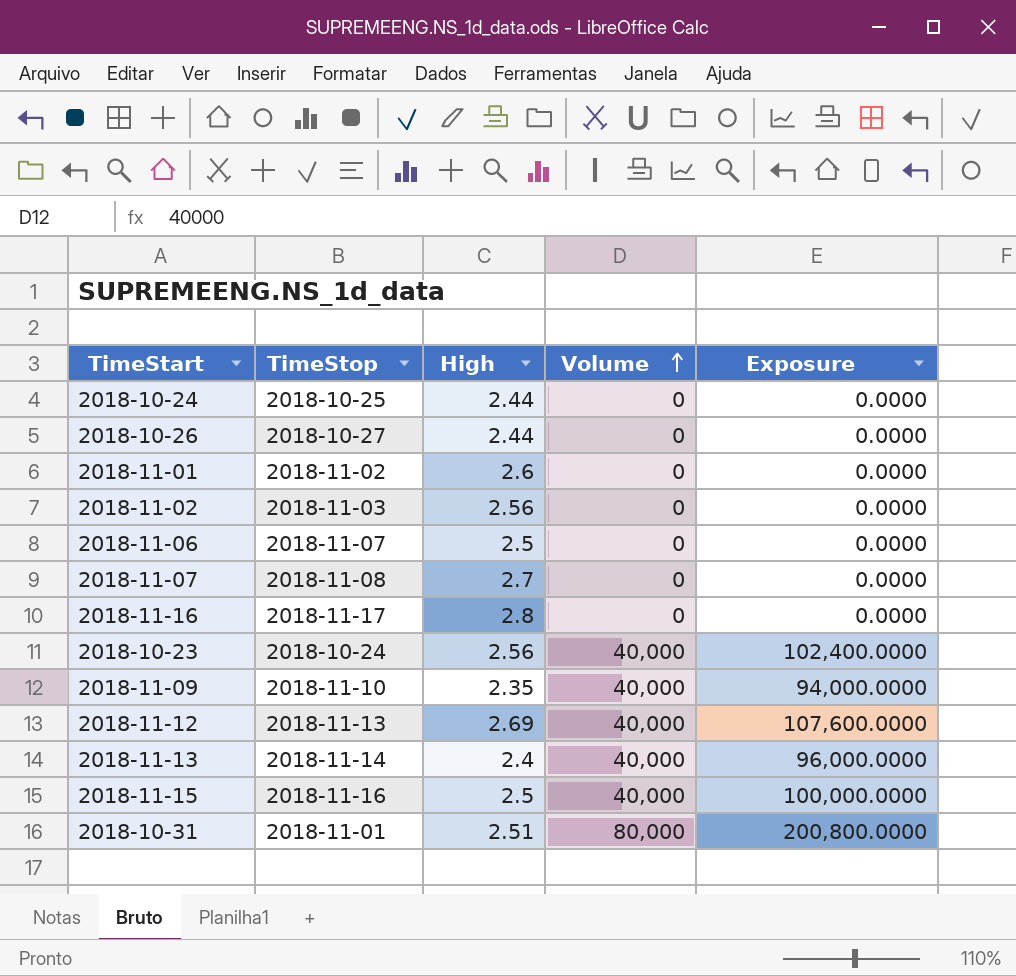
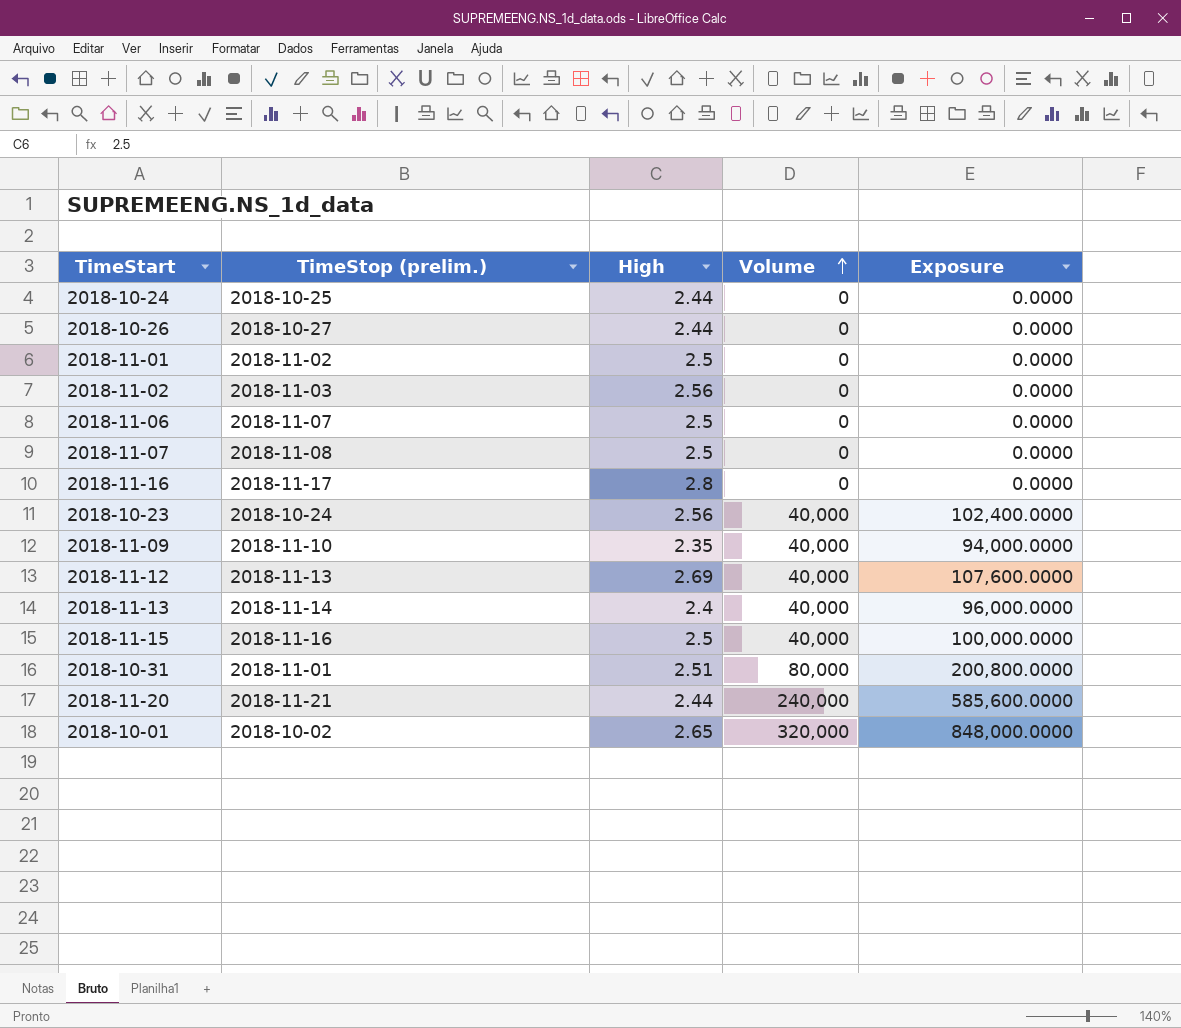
column name: TimeStop -> TimeStop (prelim.)
2018-11-01 | High: 2.6 -> 2.5
2018-11-07 | High: 2.7 -> 2.5
row 2018-11-20: none -> 2018-11-21 | 2.44 | 240,000 | 585,600.0000
row 2018-10-01: none -> 2018-10-02 | 2.65 | 320,000 | 848,000.0000

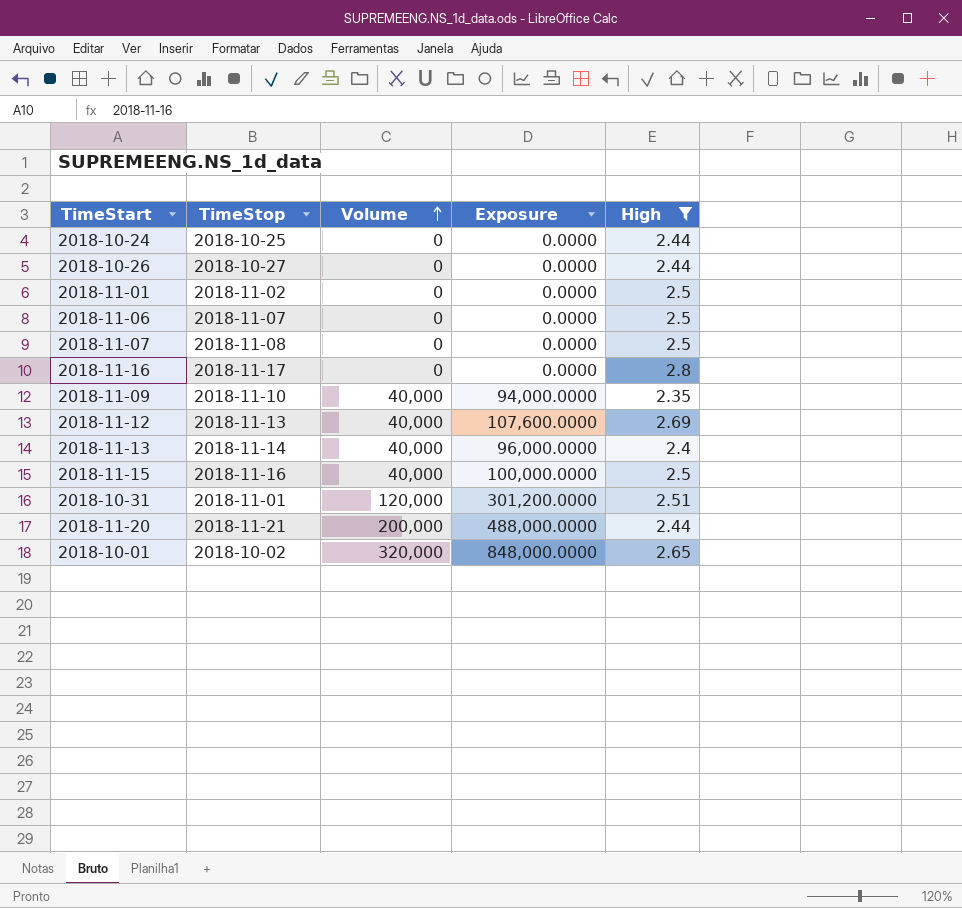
filter: none -> High != 2.56
column name: TimeStop (prelim.) -> TimeStop
column High | position: 3 -> 5
2018-10-31 | Volume: 80,000 -> 120,000
2018-10-31 | Exposure: 200,800.0000 -> 301,200.0000
2018-11-20 | Volume: 240,000 -> 200,000
2018-11-20 | Exposure: 585,600.0000 -> 488,000.0000

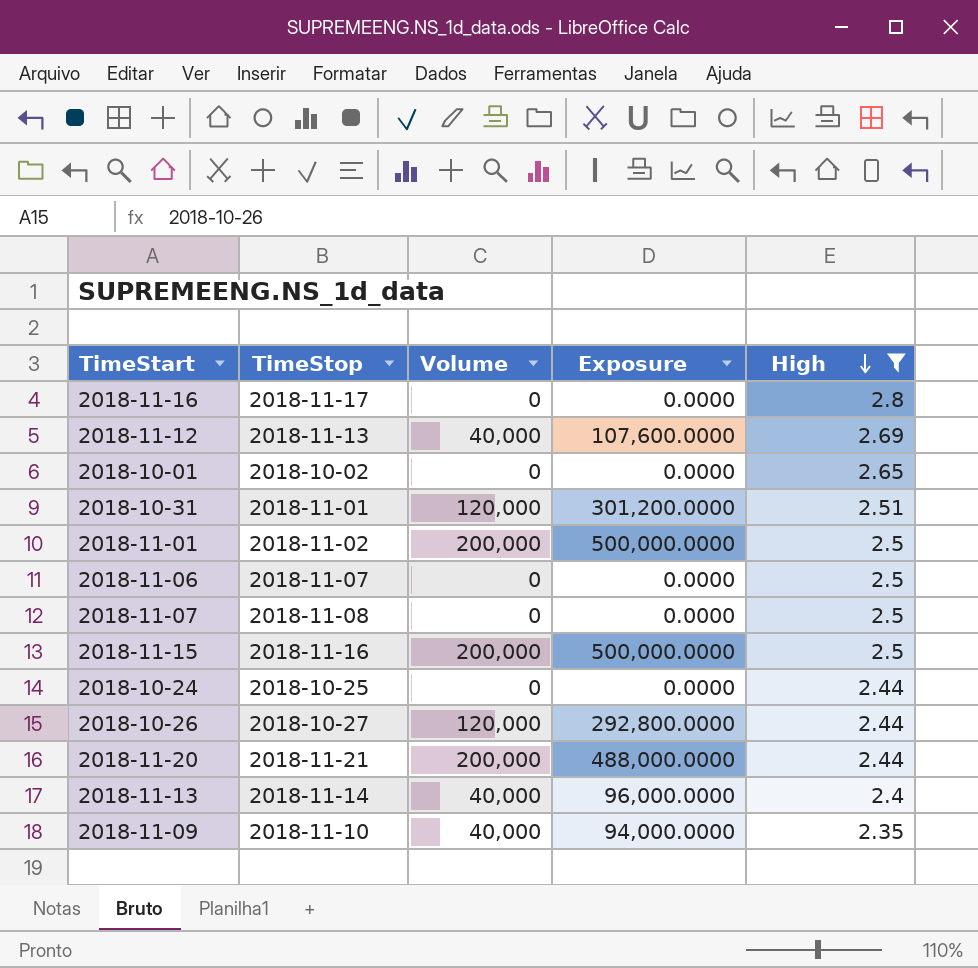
row order: Volume ascending -> High descending
2018-10-01 | Volume: 320,000 -> 0
2018-10-01 | Exposure: 848,000.0000 -> 0.0000
2018-11-01 | Volume: 0 -> 200,000
2018-11-01 | Exposure: 0.0000 -> 500,000.0000
2018-11-15 | Volume: 40,000 -> 200,000
2018-11-15 | Exposure: 100,000.0000 -> 500,000.0000
2018-10-26 | Volume: 0 -> 120,000
2018-10-26 | Exposure: 0.0000 -> 292,800.0000

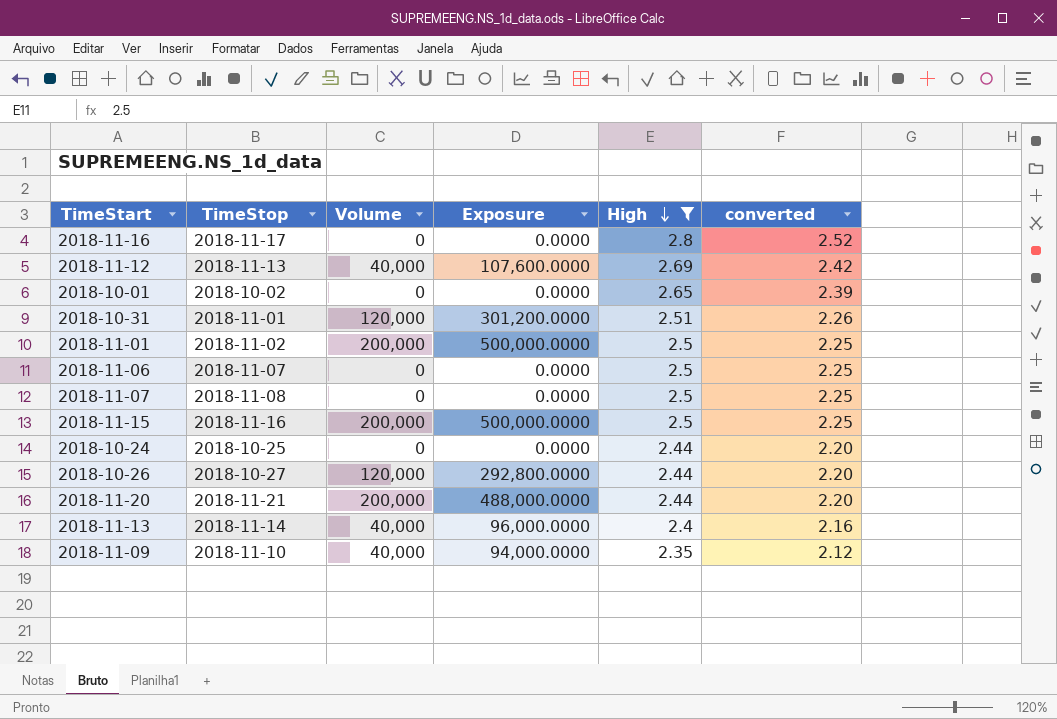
column converted | formula: none -> [High] * 0.9

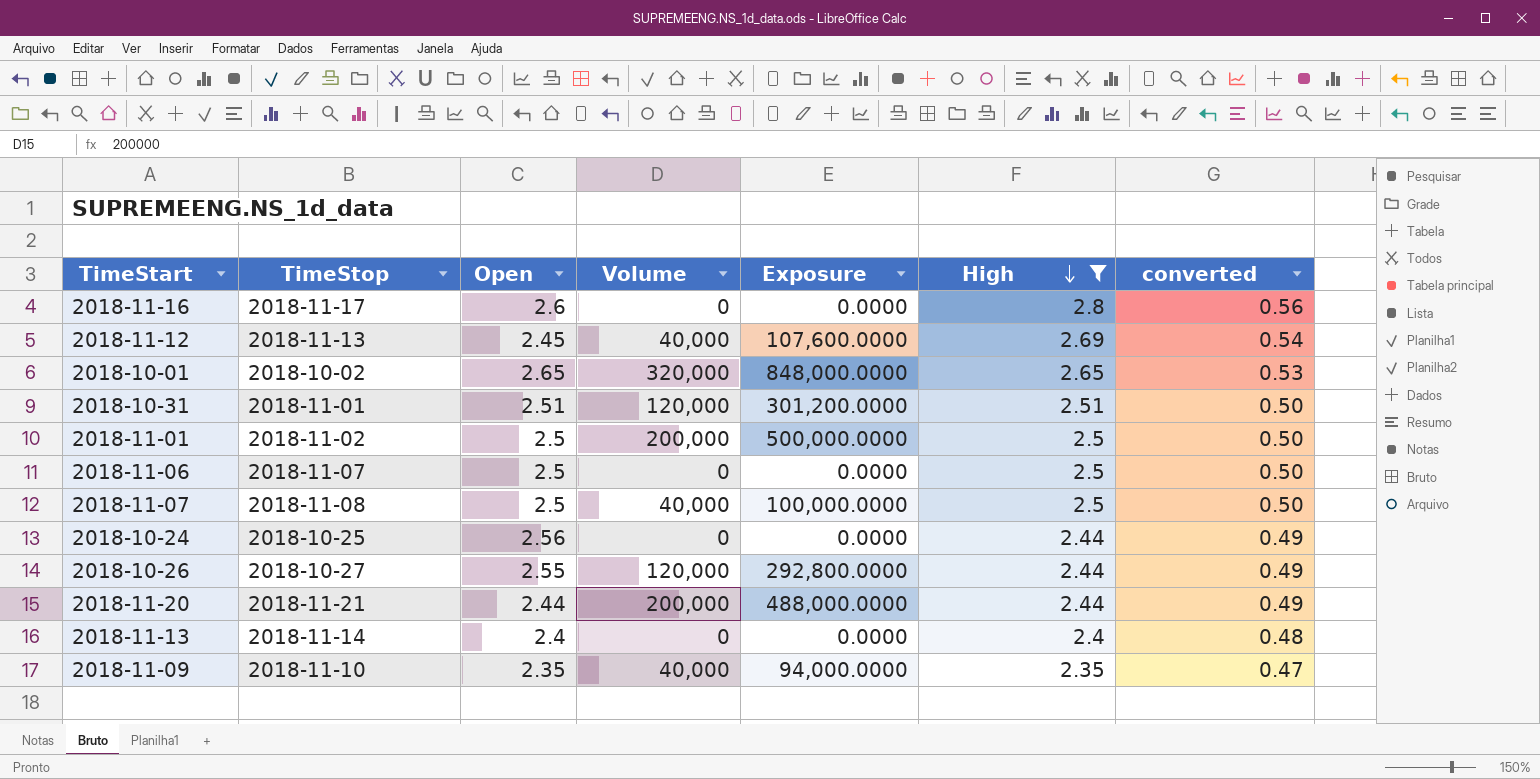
column Open | position: none -> 3
column converted | formula: [High] * 0.9 -> [High] * 0.2
row 2018-11-15: 2018-11-16 | 200,000 | 500,000.0000 | 2.5 | 2.25 -> none
2018-10-01 | Volume: 0 -> 320,000
2018-10-01 | Exposure: 0.0000 -> 848,000.0000
2018-11-07 | Volume: 0 -> 40,000
2018-11-07 | Exposure: 0.0000 -> 100,000.0000
2018-11-13 | Volume: 40,000 -> 0
2018-11-13 | Exposure: 96,000.0000 -> 0.0000

